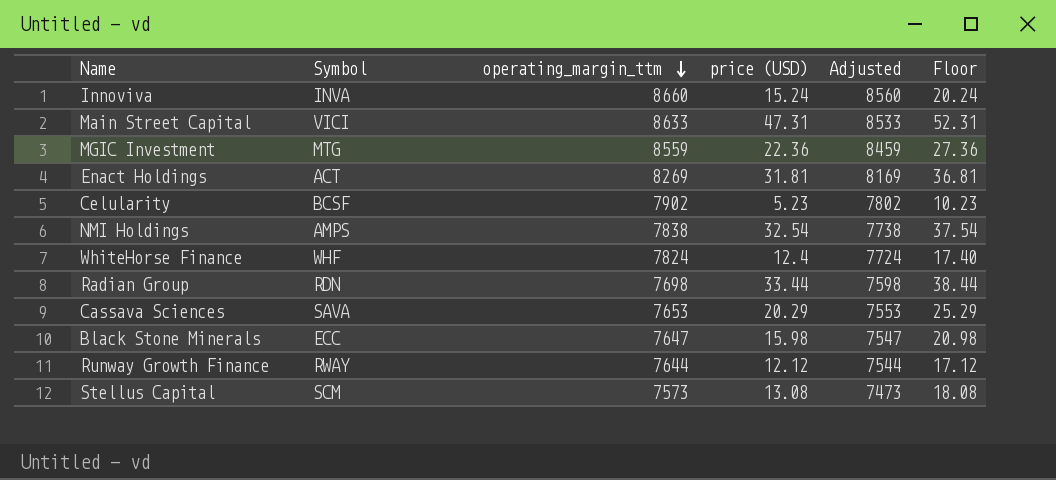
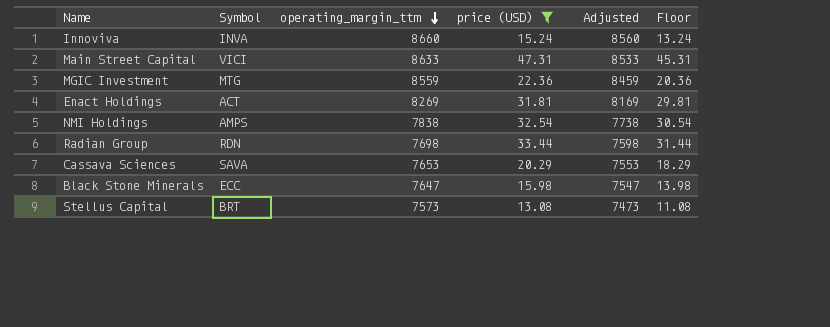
filter: none -> price (USD) >= 13.08
column Floor | formula: [price (USD)] + 5 -> [price (USD)] - 2
Stellus Capital | Symbol: SCM -> BRT

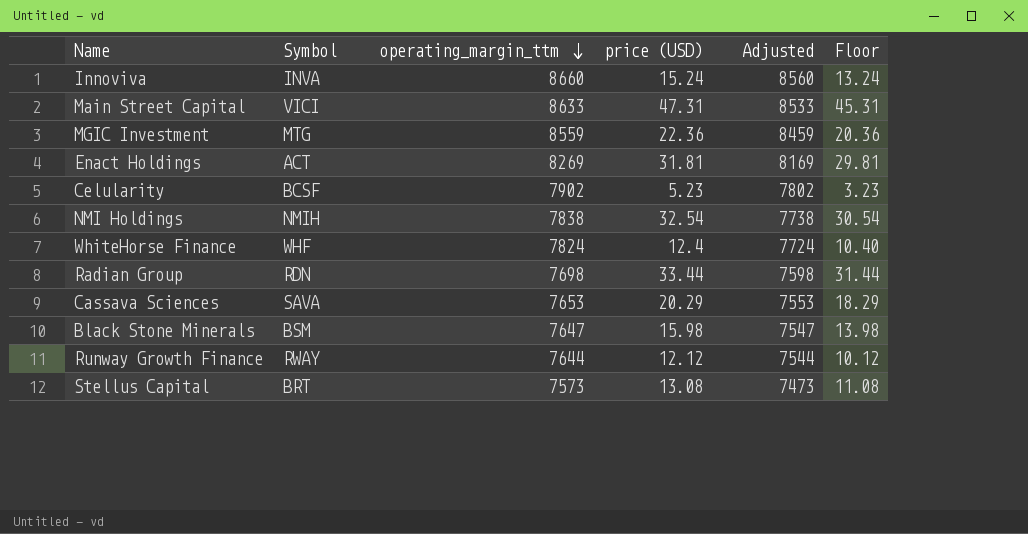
filter: price (USD) >= 13.08 -> none
NMI Holdings | Symbol: AMPS -> NMIH
Black Stone Minerals | Symbol: ECC -> BSM

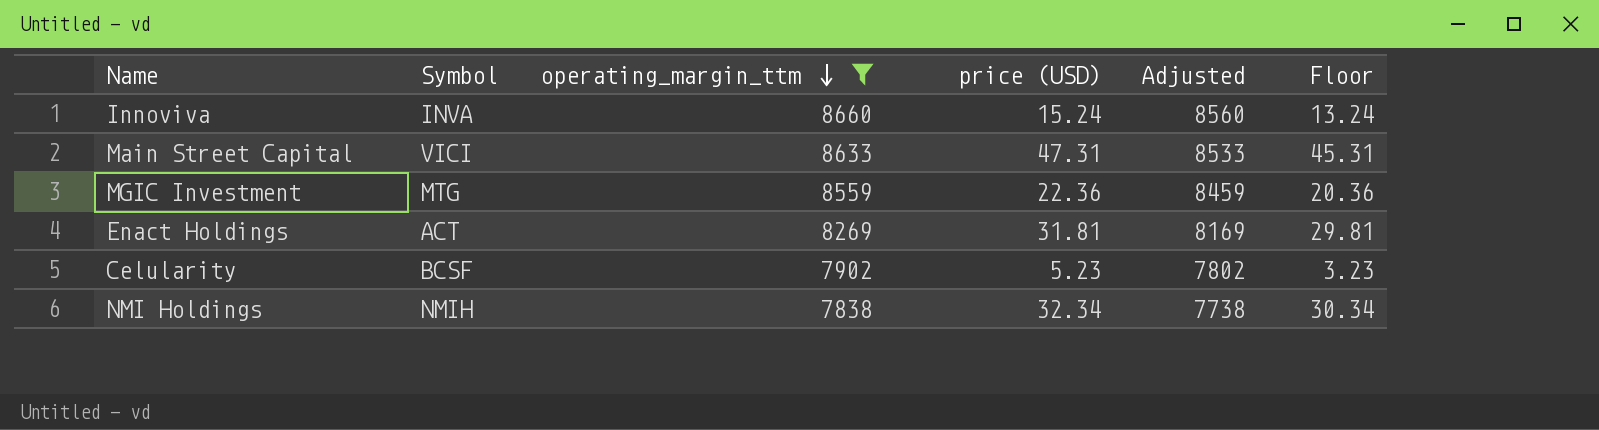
filter: none -> operating_margin_ttm >= 7838
NMI Holdings | price (USD): 32.54 -> 32.34
NMI Holdings | Floor: 30.54 -> 30.34

